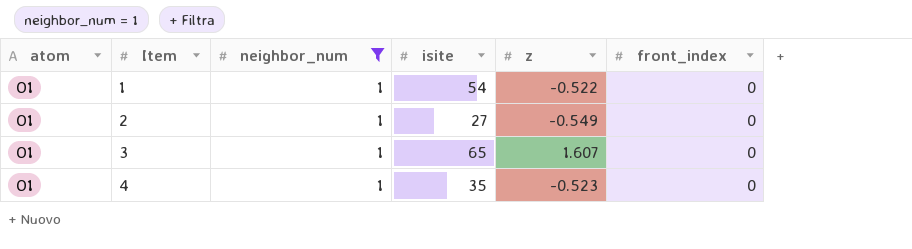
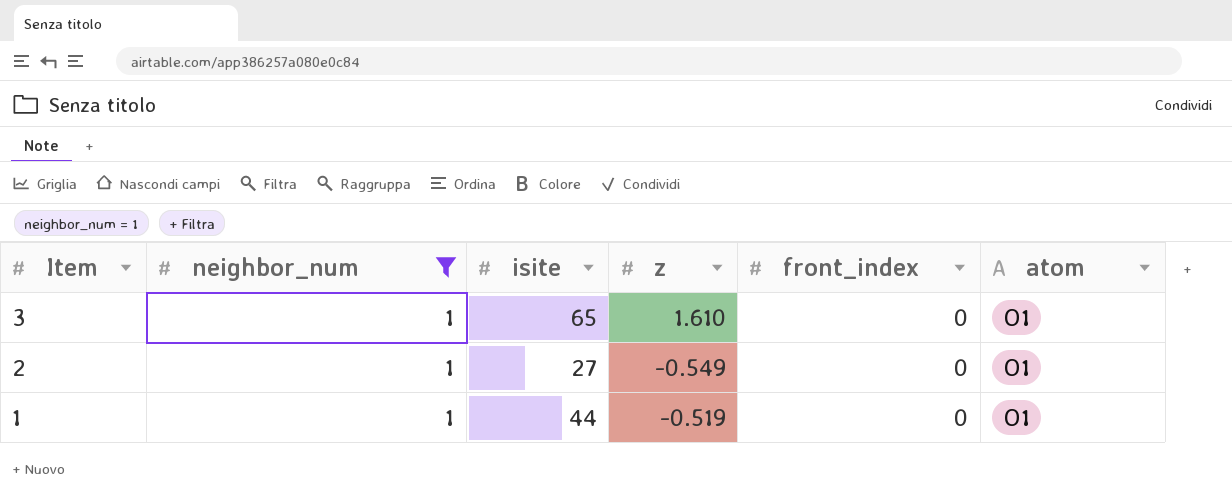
row order: Item ascending -> Item descending
column atom | position: 1 -> 6
row 4: O1 | 1 | 35 | -0.523 | 0 -> none
3 | z: 1.607 -> 1.610
1 | isite: 54 -> 44
1 | z: -0.522 -> -0.519

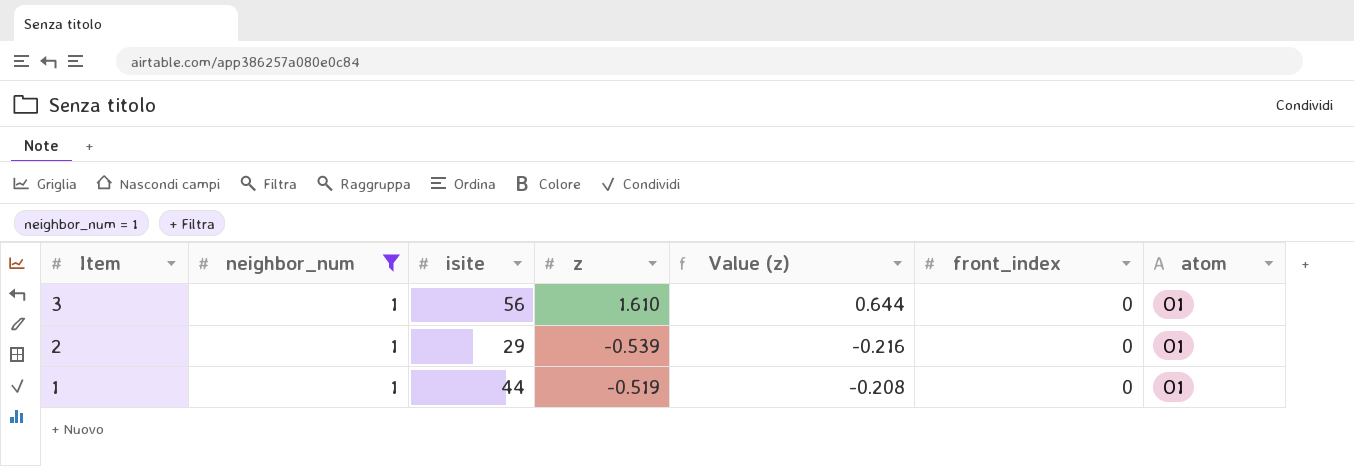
column Value (z) | formula: none -> [z] * 0.4
3 | isite: 65 -> 56
2 | isite: 27 -> 29
2 | z: -0.549 -> -0.539

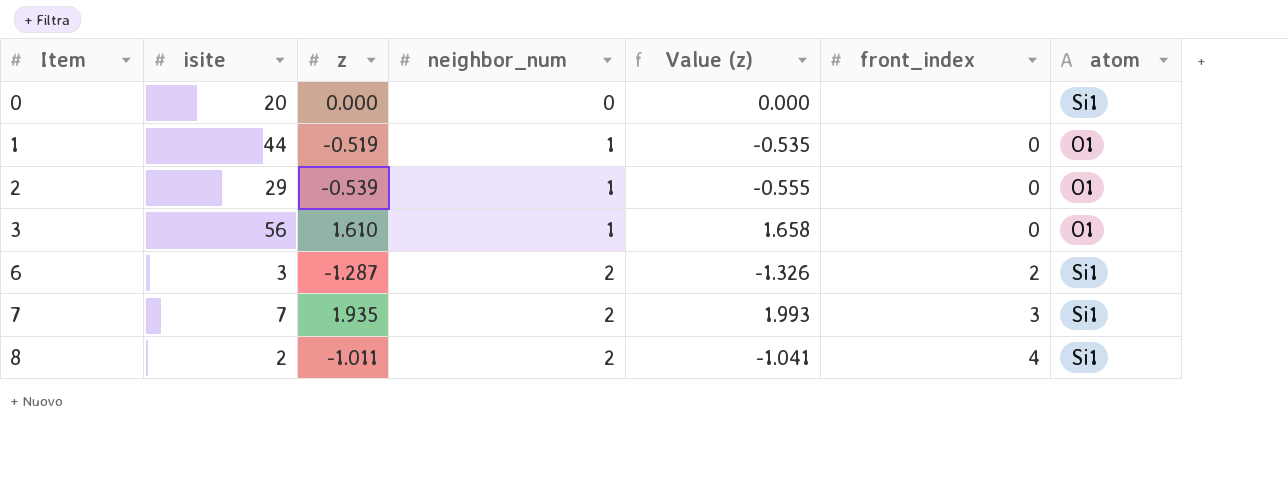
filter: neighbor_num = 1 -> none
row order: Item descending -> Item ascending
column neighbor_num | position: 2 -> 4
column Value (z) | formula: [z] * 0.4 -> [z] * 1.03

